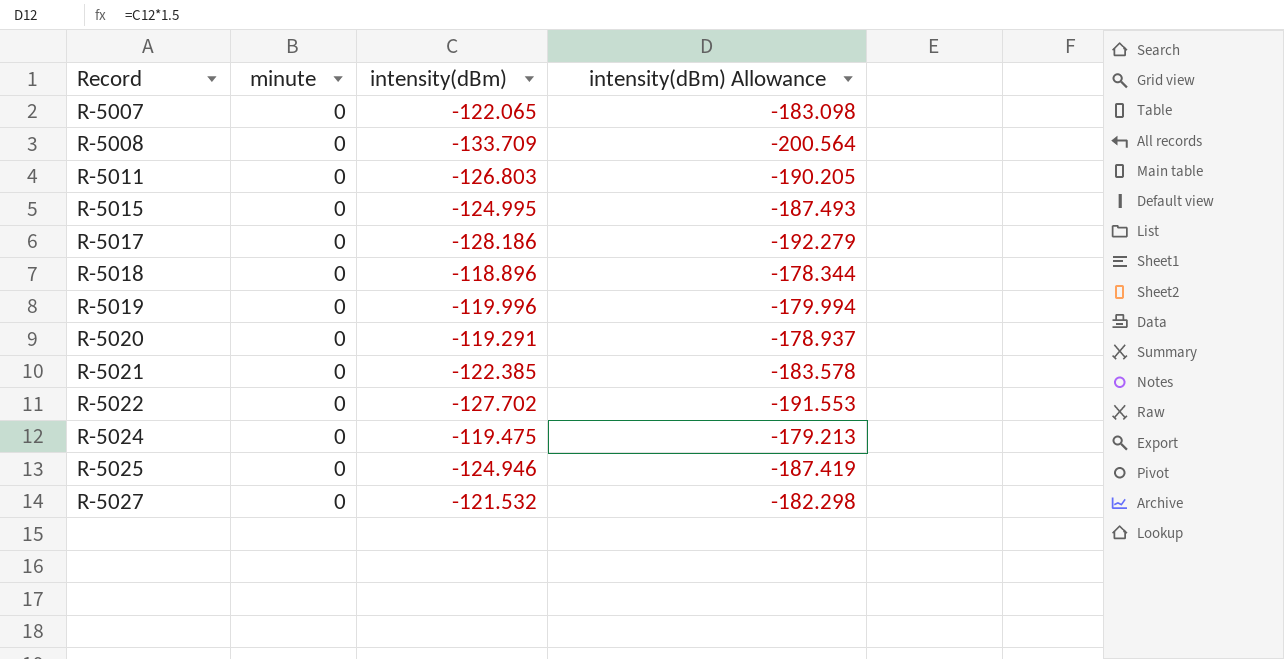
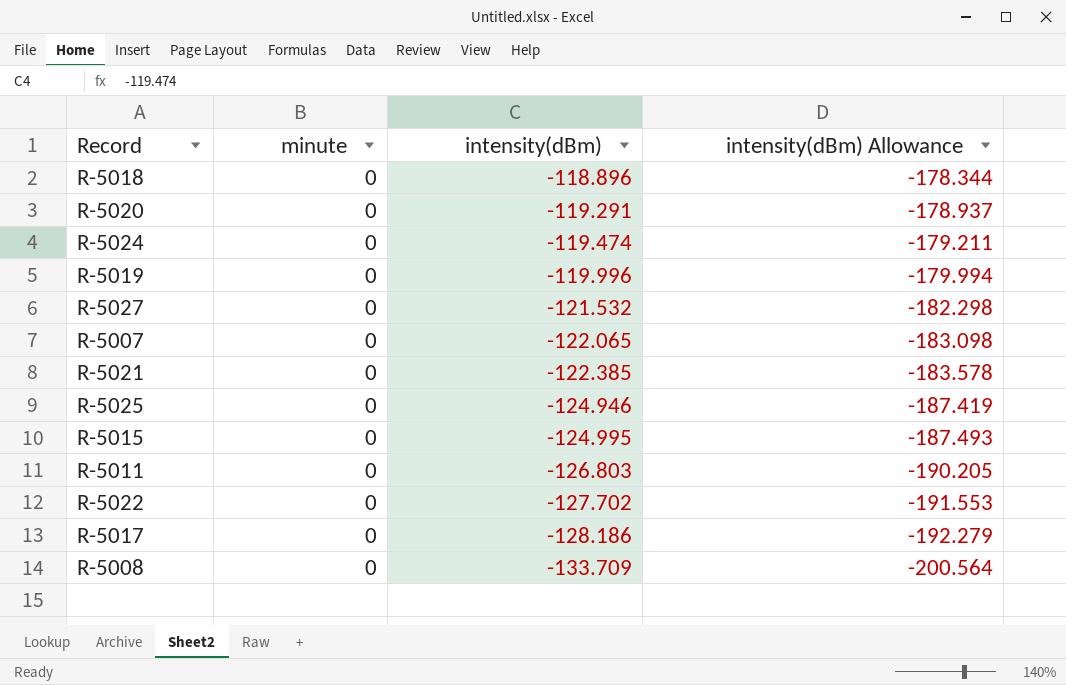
row order: Record ascending -> intensity(dBm) descending
R-5024 | intensity(dBm): -119.475 -> -119.474
R-5024 | intensity(dBm) Allowance: -179.213 -> -179.211

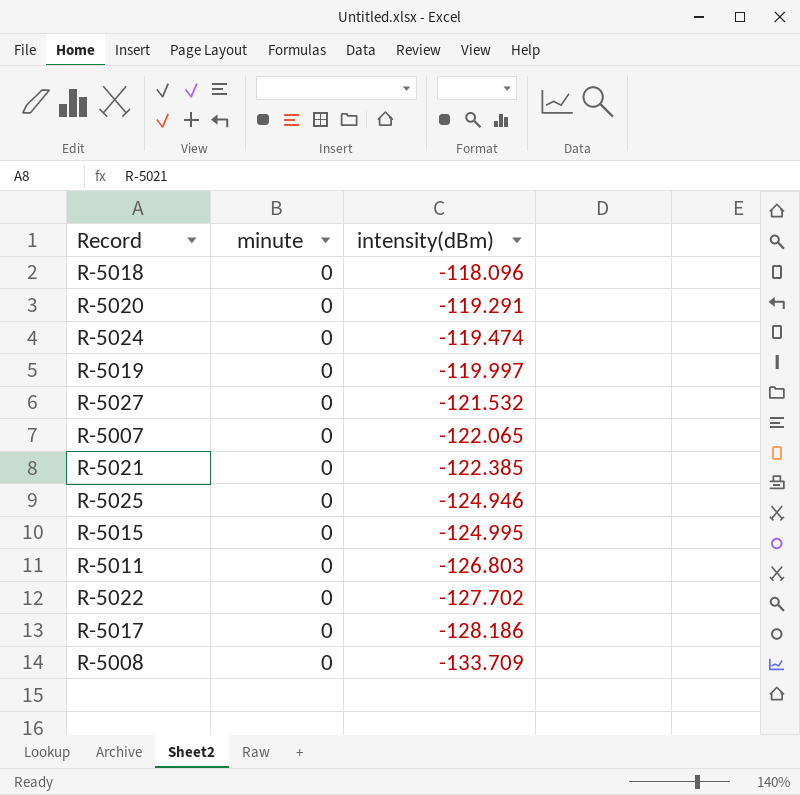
column intensity(dBm) Allowance | formula: [intensity(dBm)] * 1.5 -> none
R-5018 | intensity(dBm): -118.896 -> -118.096
R-5019 | intensity(dBm): -119.996 -> -119.997

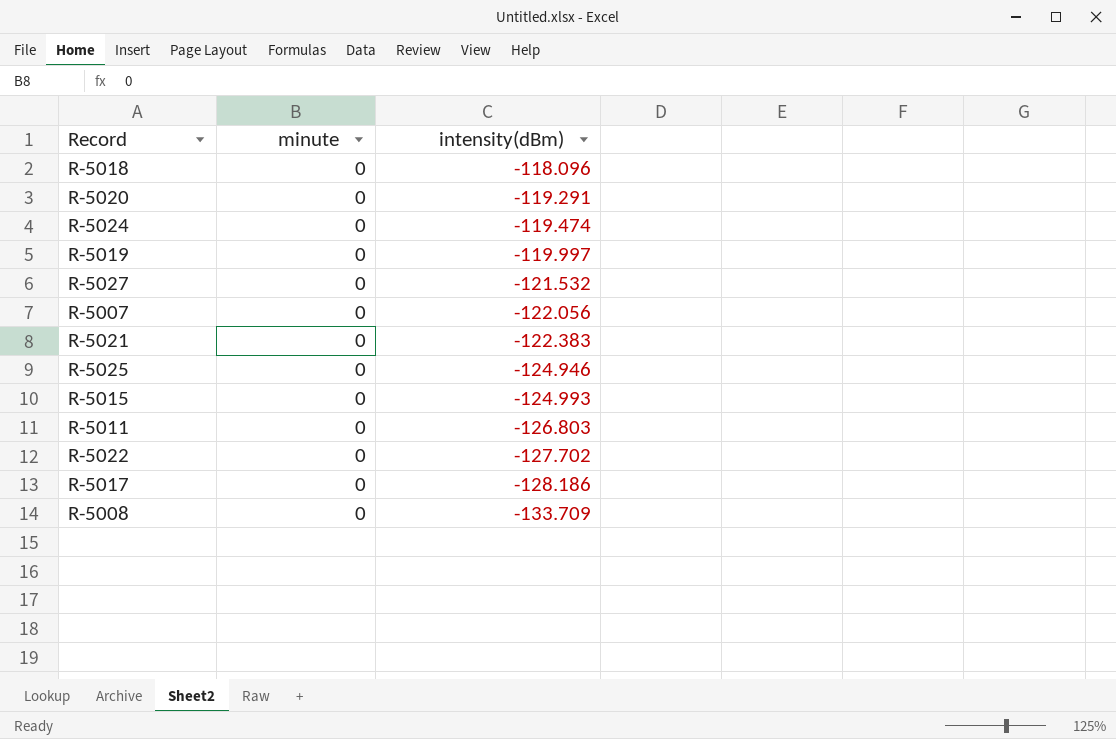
R-5007 | intensity(dBm): -122.065 -> -122.056
R-5021 | intensity(dBm): -122.385 -> -122.383
R-5015 | intensity(dBm): -124.995 -> -124.993

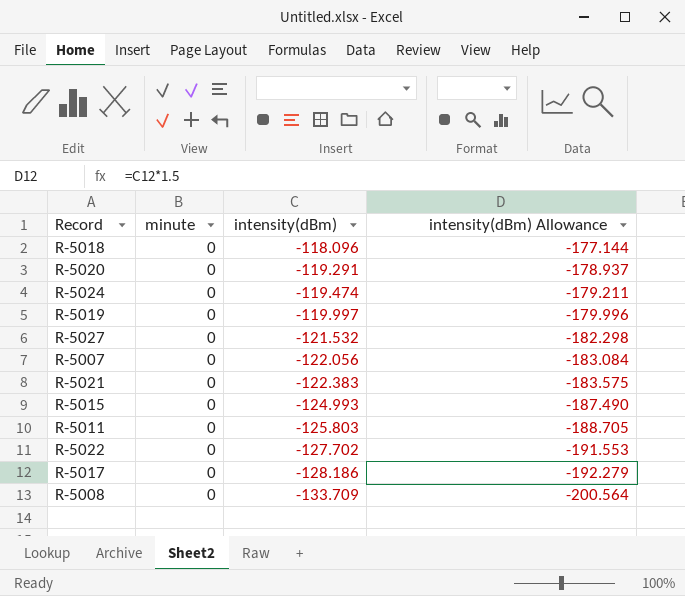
column intensity(dBm) Allowance | formula: none -> [intensity(dBm)] * 1.5
row R-5025: 0 | -124.946 -> none
R-5011 | intensity(dBm): -126.803 -> -125.803

